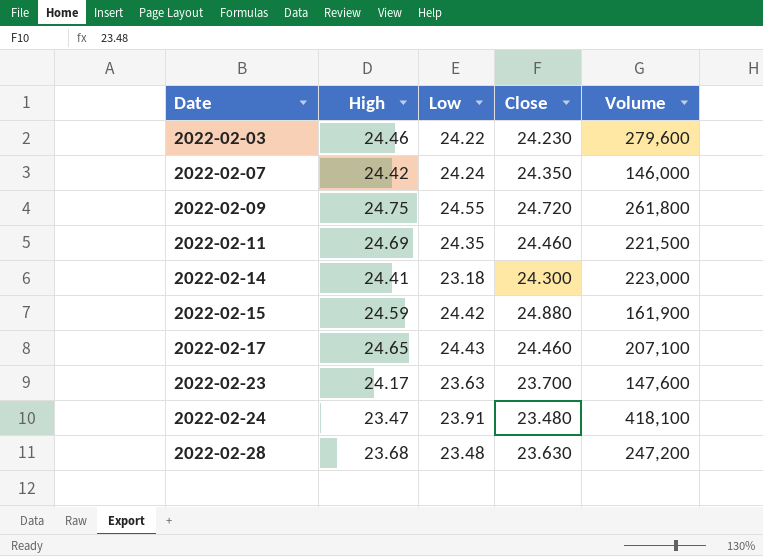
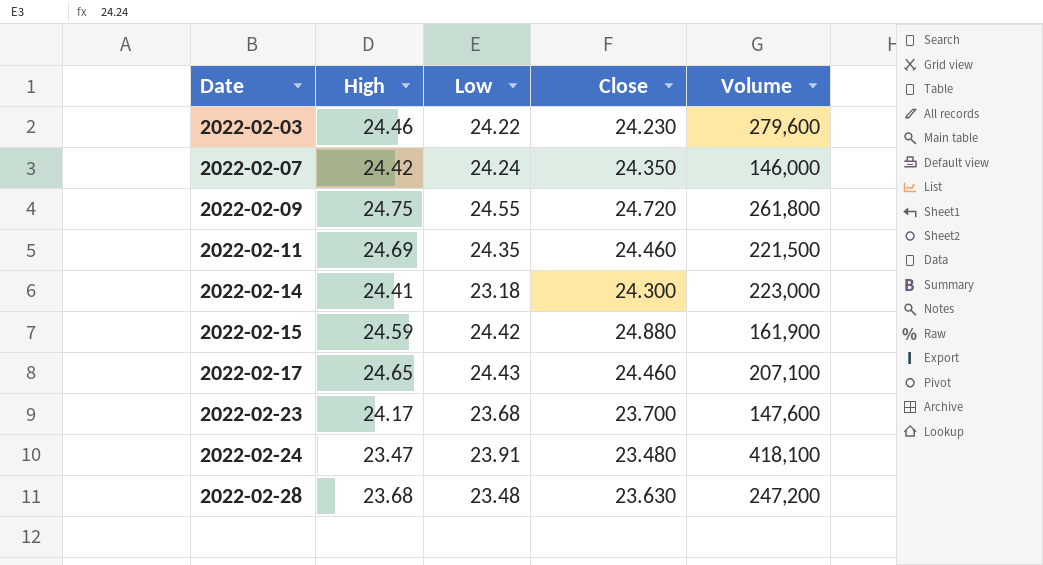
2022-02-23 | Low: 23.63 -> 23.68

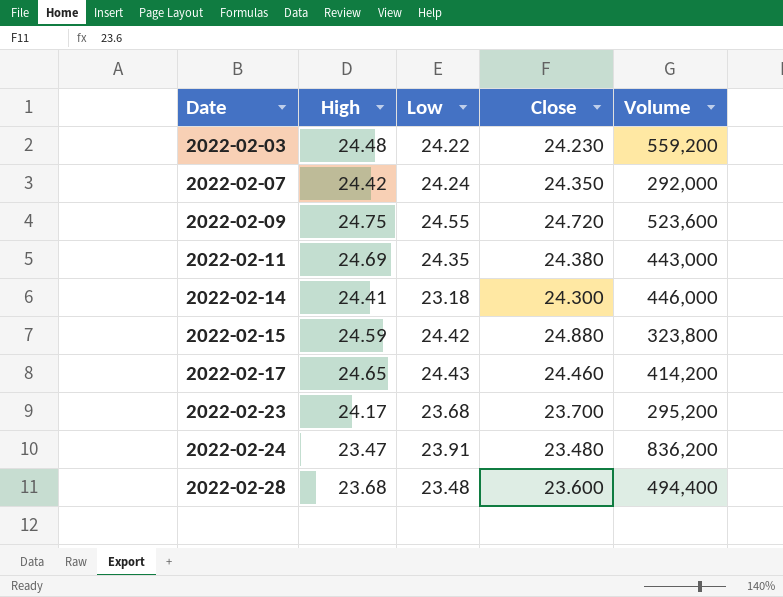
2022-02-03 | High: 24.46 -> 24.48
2022-02-03 | Volume: 279,600 -> 559,200
2022-02-07 | Volume: 146,000 -> 292,000
2022-02-09 | Volume: 261,800 -> 523,600
2022-02-11 | Close: 24.460 -> 24.380
2022-02-11 | Volume: 221,500 -> 443,000
2022-02-14 | Volume: 223,000 -> 446,000
2022-02-15 | Volume: 161,900 -> 323,800
2022-02-17 | Volume: 207,100 -> 414,200
2022-02-23 | Volume: 147,600 -> 295,200
2022-02-24 | Volume: 418,100 -> 836,200
2022-02-28 | Close: 23.630 -> 23.600
2022-02-28 | Volume: 247,200 -> 494,400

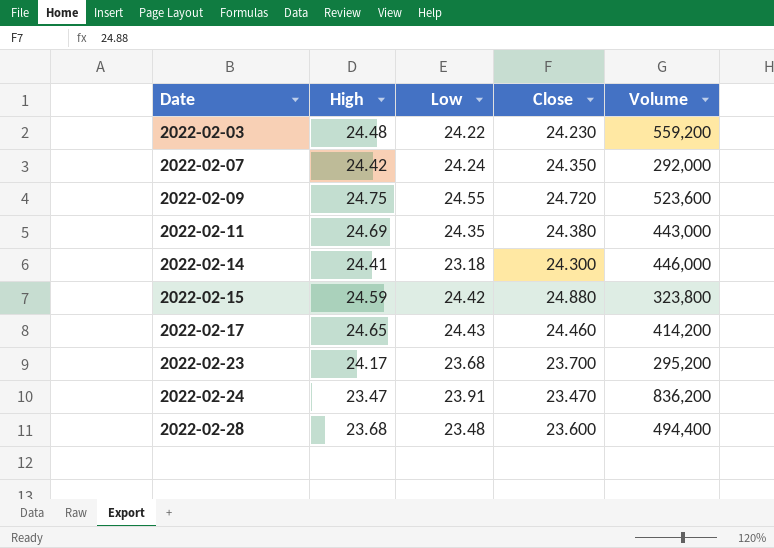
2022-02-24 | Close: 23.480 -> 23.470

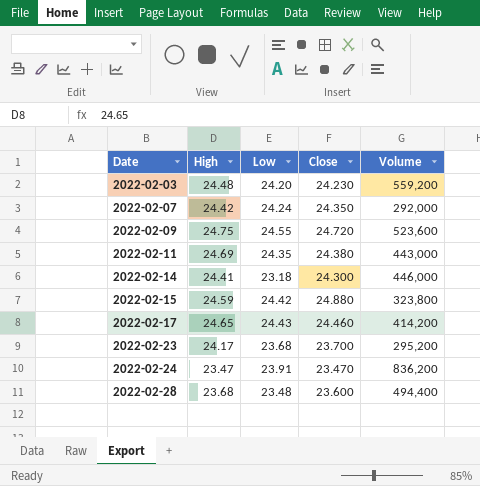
2022-02-03 | Low: 24.22 -> 24.20

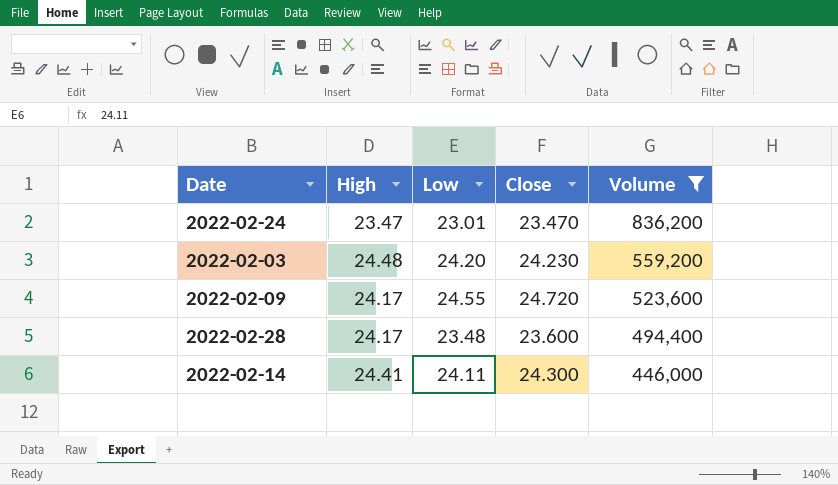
filter: none -> Volume >= 446,000
row order: Date ascending -> Volume descending
2022-02-24 | Low: 23.91 -> 23.01
2022-02-09 | High: 24.75 -> 24.17
2022-02-28 | High: 23.68 -> 24.17
2022-02-14 | Low: 23.18 -> 24.11

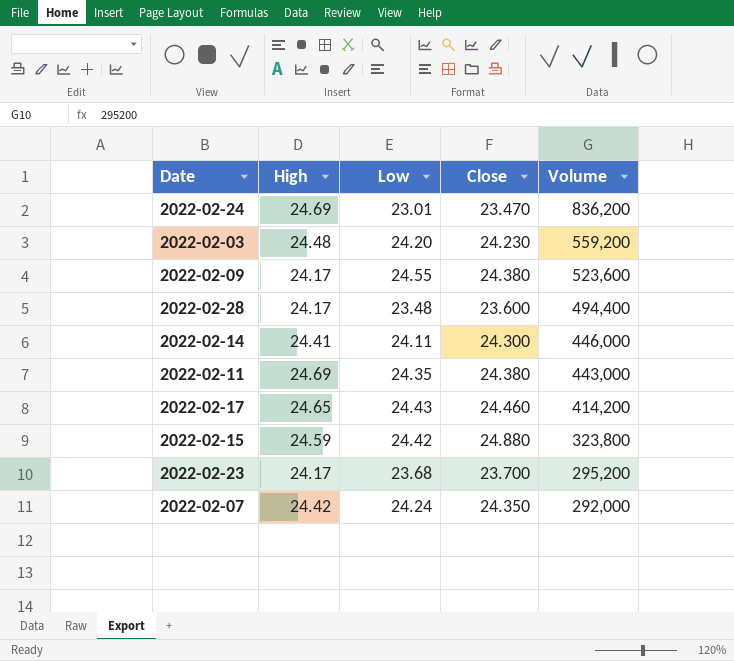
filter: Volume >= 446,000 -> none
2022-02-24 | High: 23.47 -> 24.69
2022-02-09 | Close: 24.720 -> 24.380

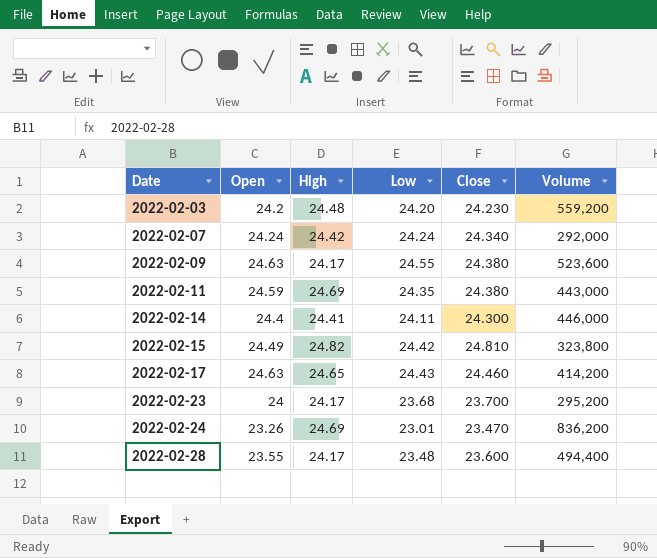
row order: Volume descending -> Date ascending
column Open | position: none -> 2
2022-02-07 | Close: 24.350 -> 24.340
2022-02-15 | High: 24.59 -> 24.82
2022-02-15 | Close: 24.880 -> 24.810

